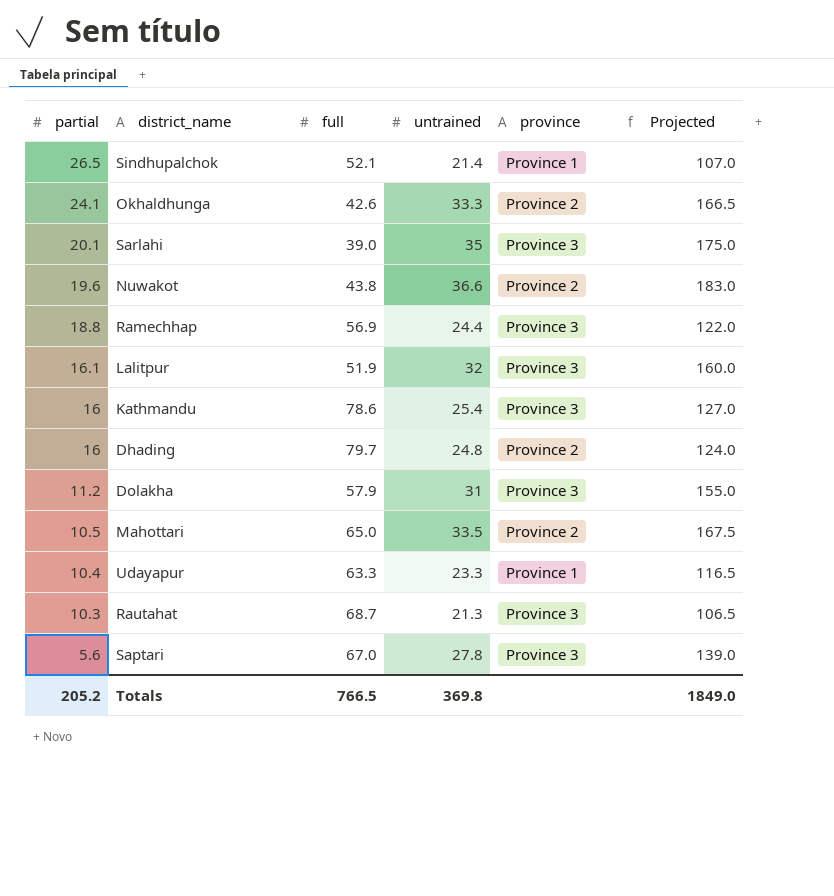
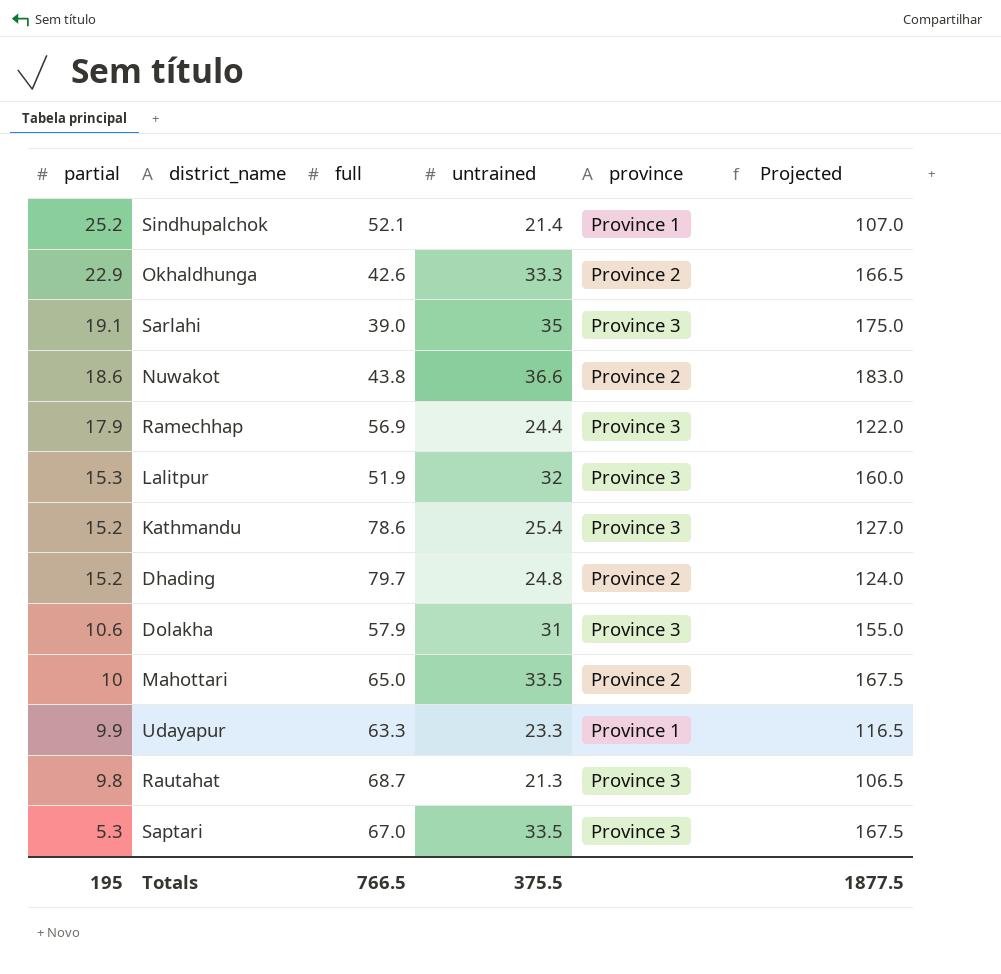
Sindhupalchok | partial: 26.5 -> 25.2
Okhaldhunga | partial: 24.1 -> 22.9
Sarlahi | partial: 20.1 -> 19.1
Nuwakot | partial: 19.6 -> 18.6
Ramechhap | partial: 18.8 -> 17.9
Lalitpur | partial: 16.1 -> 15.3
Kathmandu | partial: 16 -> 15.2
Dhading | partial: 16 -> 15.2
Dolakha | partial: 11.2 -> 10.6
Mahottari | partial: 10.5 -> 10
Udayapur | partial: 10.4 -> 9.9
Rautahat | partial: 10.3 -> 9.8
Saptari | partial: 5.6 -> 5.3
Saptari | untrained: 27.8 -> 33.5
Saptari | Projected: 139.0 -> 167.5
Totals | partial: 205.2 -> 195
Totals | untrained: 369.8 -> 375.5
Totals | Projected: 1849.0 -> 1877.5

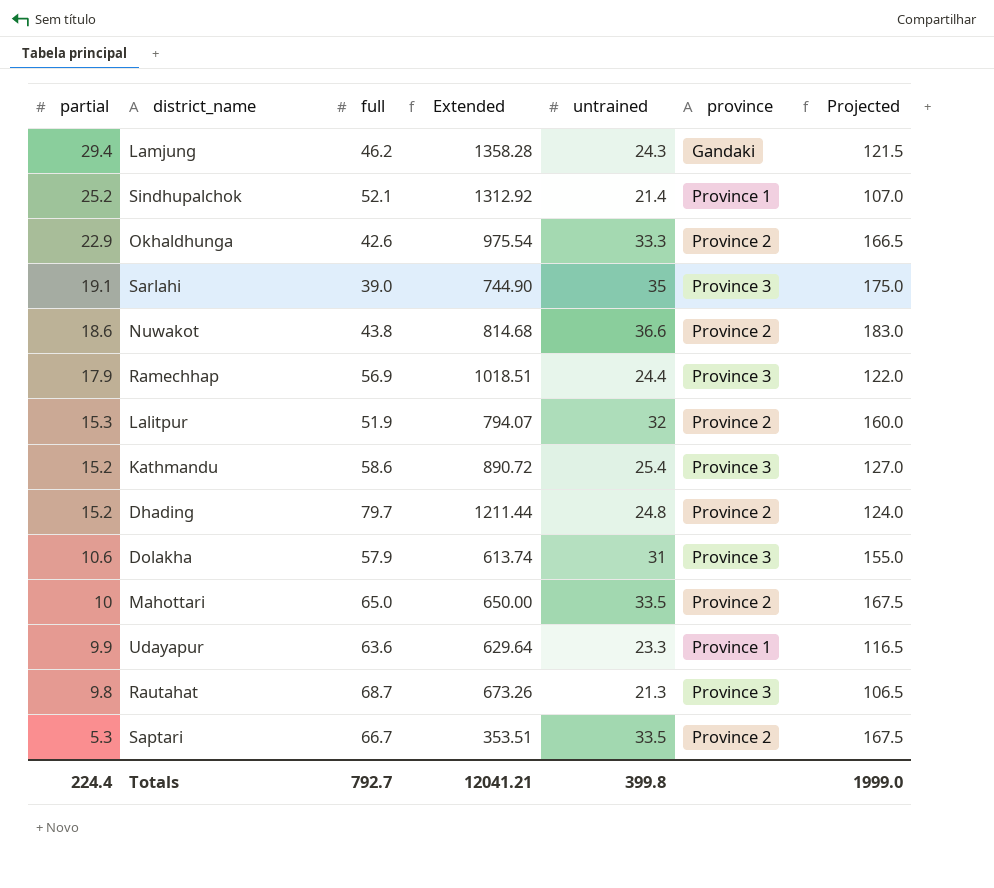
column Extended | formula: none -> [partial] * [full]
row Lamjung: none -> 29.4 | 46.2 | 1358.28 | 24.3 | Gandaki | 121.5
Lalitpur | province: Province 3 -> Province 2
Kathmandu | full: 78.6 -> 58.6
Udayapur | full: 63.3 -> 63.6
Saptari | full: 67.0 -> 66.7
Saptari | province: Province 3 -> Province 2
Totals | partial: 195 -> 224.4
Totals | full: 766.5 -> 792.7
Totals | untrained: 375.5 -> 399.8
Totals | Projected: 1877.5 -> 1999.0

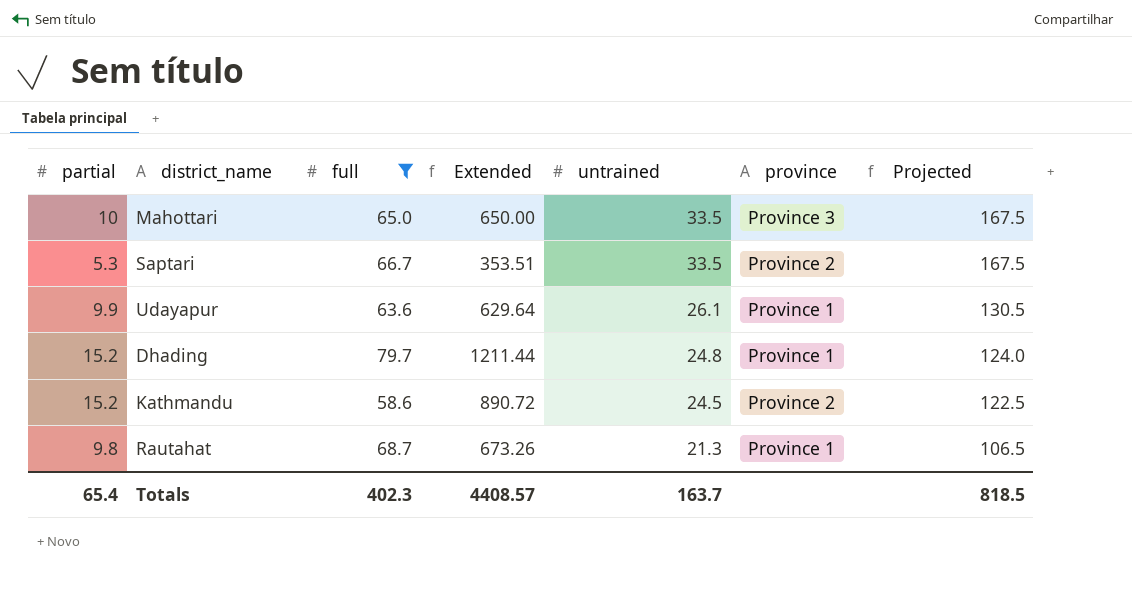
filter: none -> full >= 58.6
row order: partial descending -> untrained descending
Mahottari | province: Province 2 -> Province 3
Udayapur | untrained: 23.3 -> 26.1
Udayapur | Projected: 116.5 -> 130.5
Dhading | province: Province 2 -> Province 1
Kathmandu | untrained: 25.4 -> 24.5
Kathmandu | province: Province 3 -> Province 2
Kathmandu | Projected: 127.0 -> 122.5
Rautahat | province: Province 3 -> Province 1
Totals | partial: 224.4 -> 65.4
Totals | full: 792.7 -> 402.3
Totals | Extended: 12041.21 -> 4408.57
Totals | untrained: 399.8 -> 163.7
Totals | Projected: 1999.0 -> 818.5

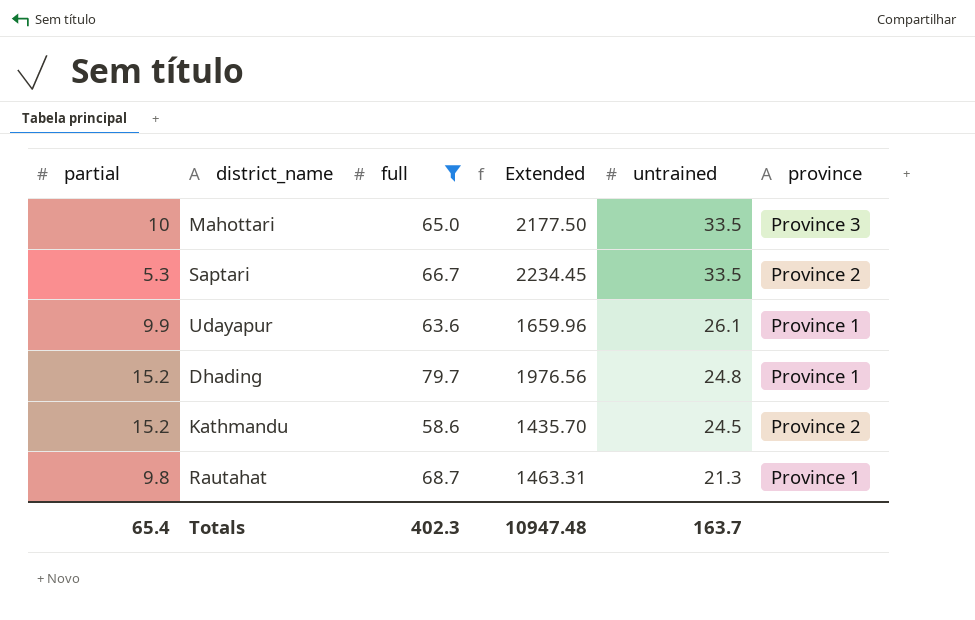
column Projected | formula: [untrained] * 5 -> none
column Extended | formula: [partial] * [full] -> [full] * [untrained]
Totals | Extended: 4408.57 -> 10947.48

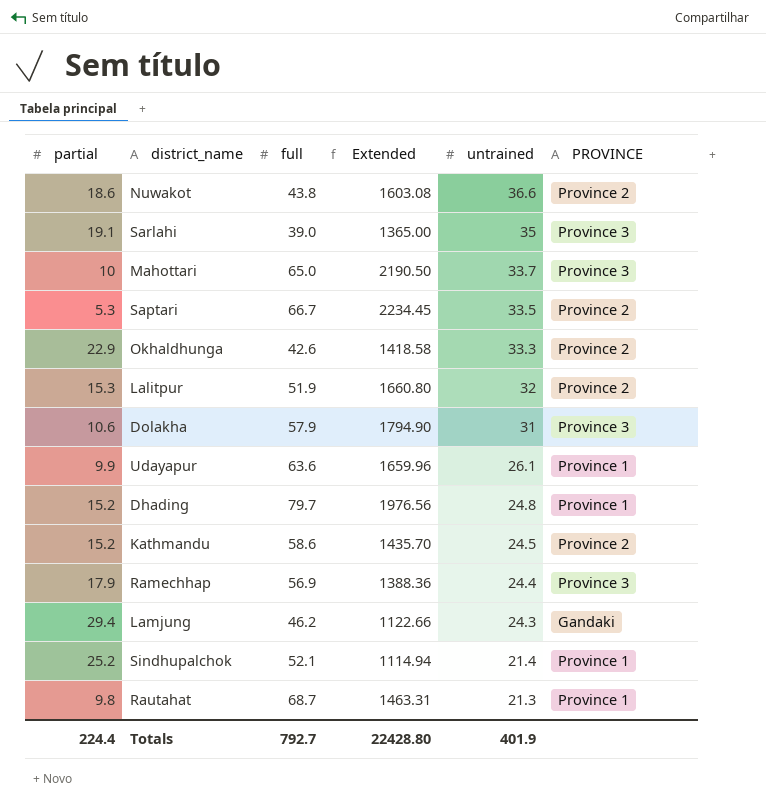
filter: full >= 58.6 -> none
column name: province -> PROVINCE
Mahottari | Extended: 2177.50 -> 2190.50
Mahottari | untrained: 33.5 -> 33.7
Totals | partial: 65.4 -> 224.4
Totals | full: 402.3 -> 792.7
Totals | Extended: 10947.48 -> 22428.80
Totals | untrained: 163.7 -> 401.9

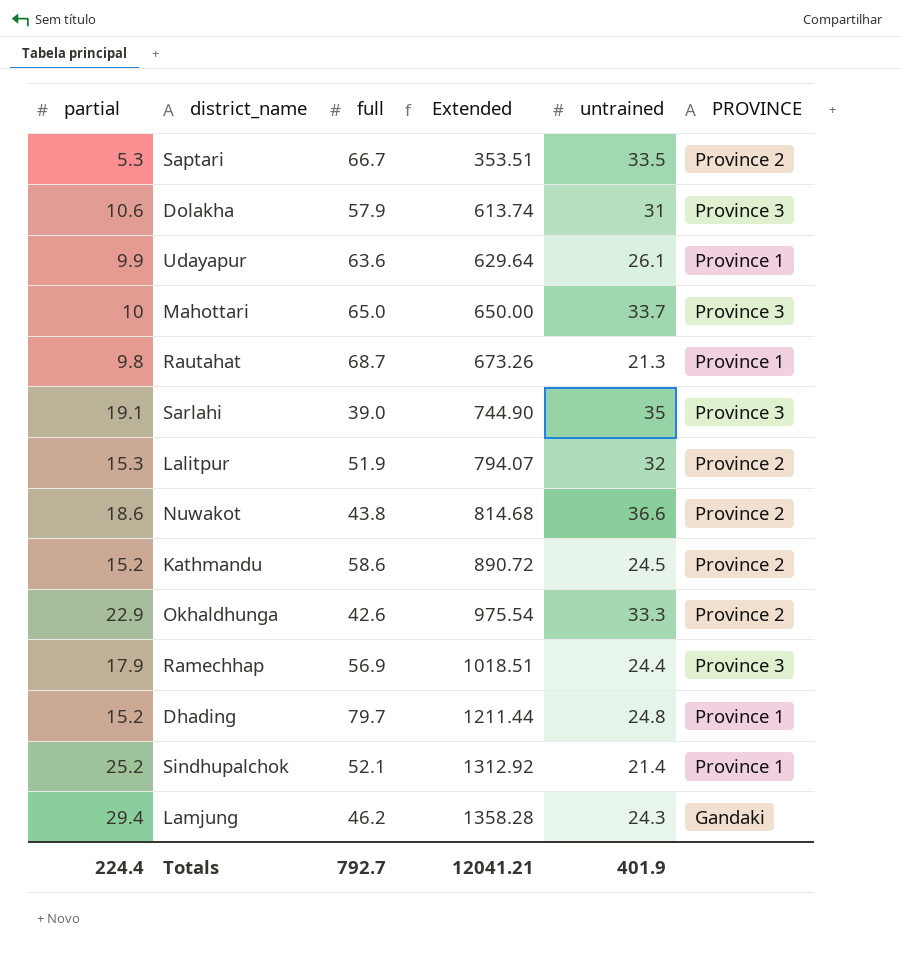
row order: untrained descending -> Extended ascending
column Extended | formula: [full] * [untrained] -> [partial] * [full]
Totals | Extended: 22428.80 -> 12041.21

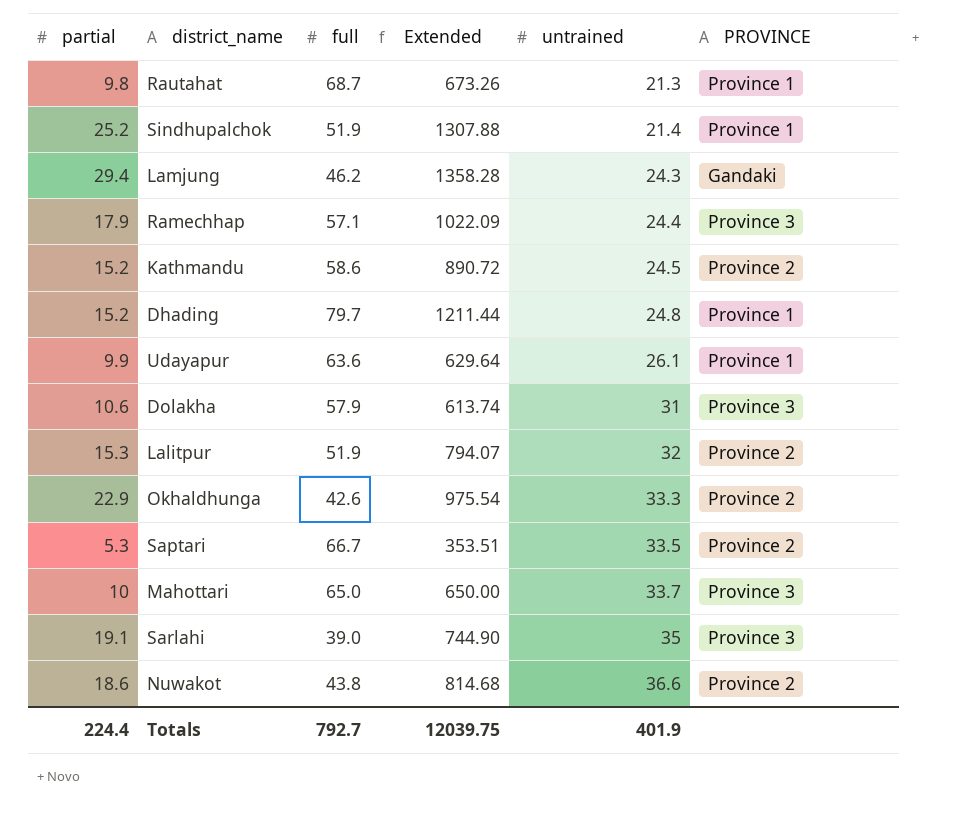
row order: Extended ascending -> untrained ascending
Sindhupalchok | full: 52.1 -> 51.9
Sindhupalchok | Extended: 1312.92 -> 1307.88
Ramechhap | full: 56.9 -> 57.1
Ramechhap | Extended: 1018.51 -> 1022.09
Totals | Extended: 12041.21 -> 12039.75

